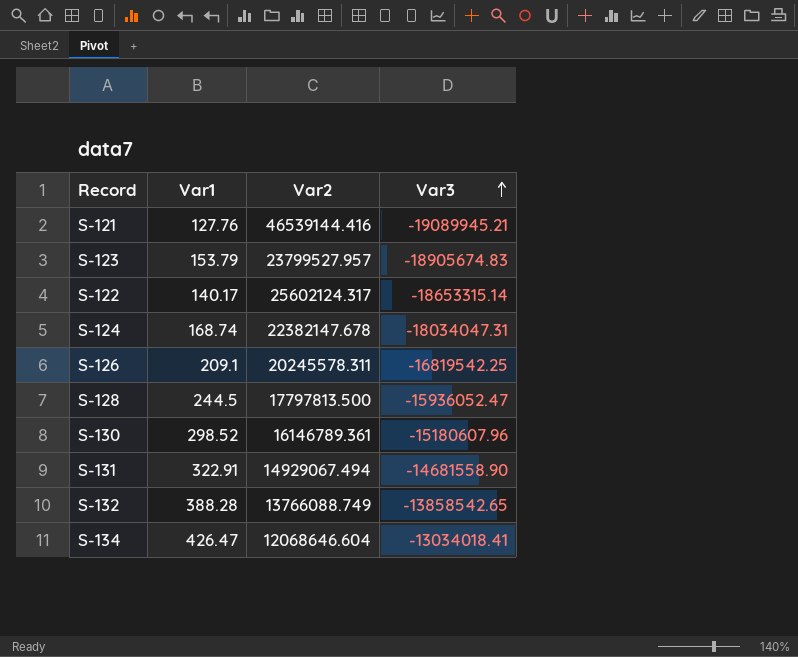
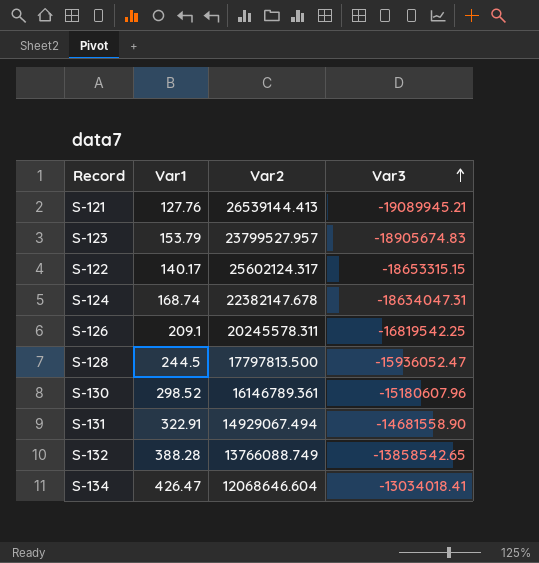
S-121 | Var2: 46539144.416 -> 26539144.413
S-122 | Var3: -18653315.14 -> -18653315.15
S-124 | Var3: -18034047.31 -> -18634047.31

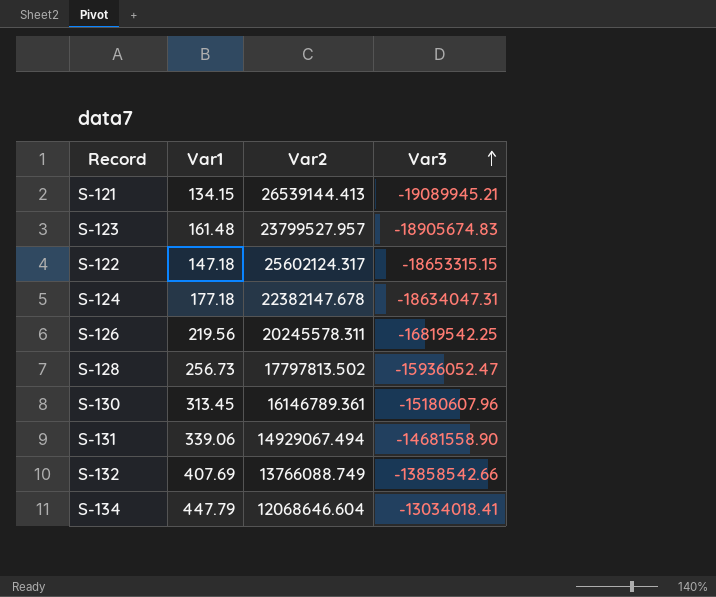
S-121 | Var1: 127.76 -> 134.15
S-123 | Var1: 153.79 -> 161.48
S-122 | Var1: 140.17 -> 147.18
S-124 | Var1: 168.74 -> 177.18
S-126 | Var1: 209.1 -> 219.56
S-128 | Var1: 244.5 -> 256.73
S-128 | Var2: 17797813.500 -> 17797813.502
S-130 | Var1: 298.52 -> 313.45
S-131 | Var1: 322.91 -> 339.06
S-132 | Var1: 388.28 -> 407.69
S-132 | Var3: -13858542.65 -> -13858542.66
S-134 | Var1: 426.47 -> 447.79

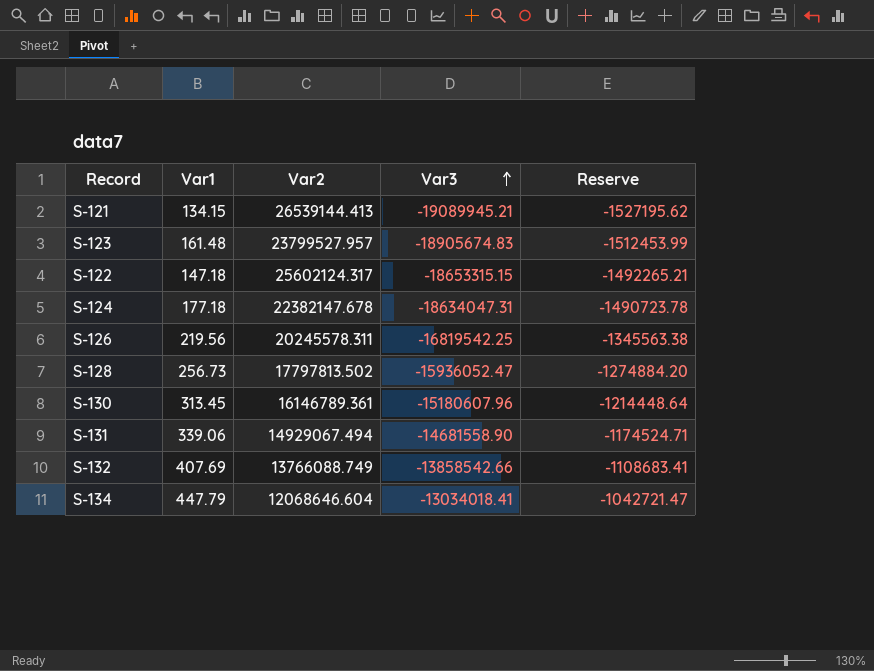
column Reserve | formula: none -> [Var3] * 0.08

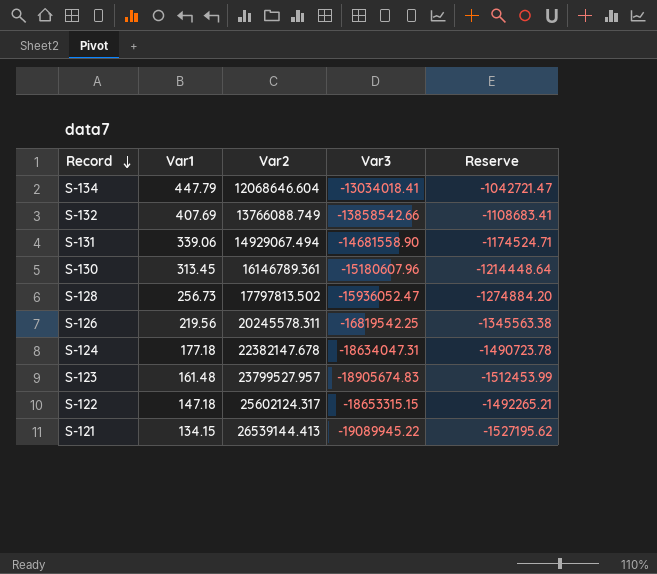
row order: Var3 ascending -> Record descending
S-121 | Var3: -19089945.21 -> -19089945.22

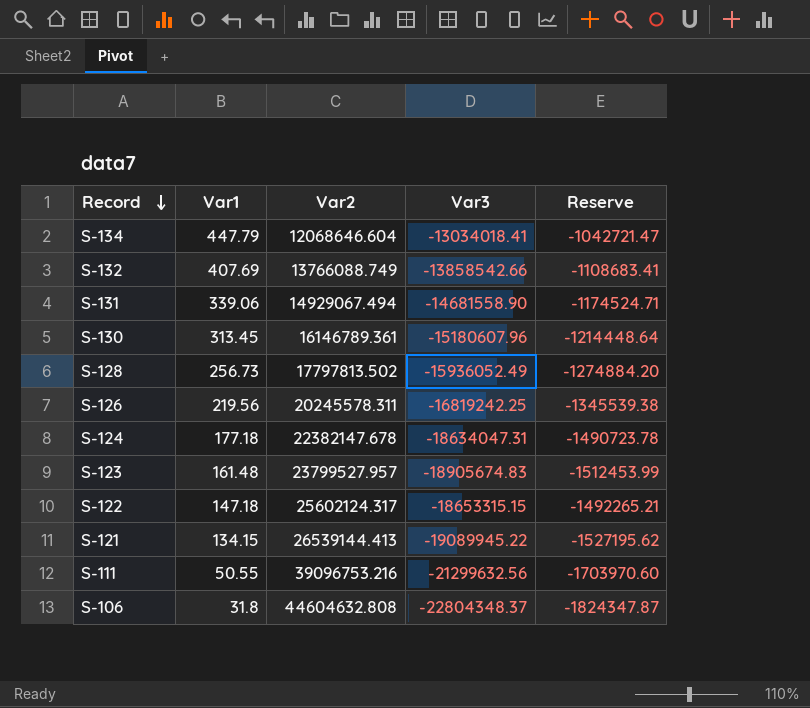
S-128 | Var3: -15936052.47 -> -15936052.49
S-126 | Var3: -16819542.25 -> -16819242.25
S-126 | Reserve: -1345563.38 -> -1345539.38
row S-111: none -> 50.55 | 39096753.216 | -21299632.56 | -1703970.60
row S-106: none -> 31.8 | 44604632.808 | -22804348.37 | -1824347.87

